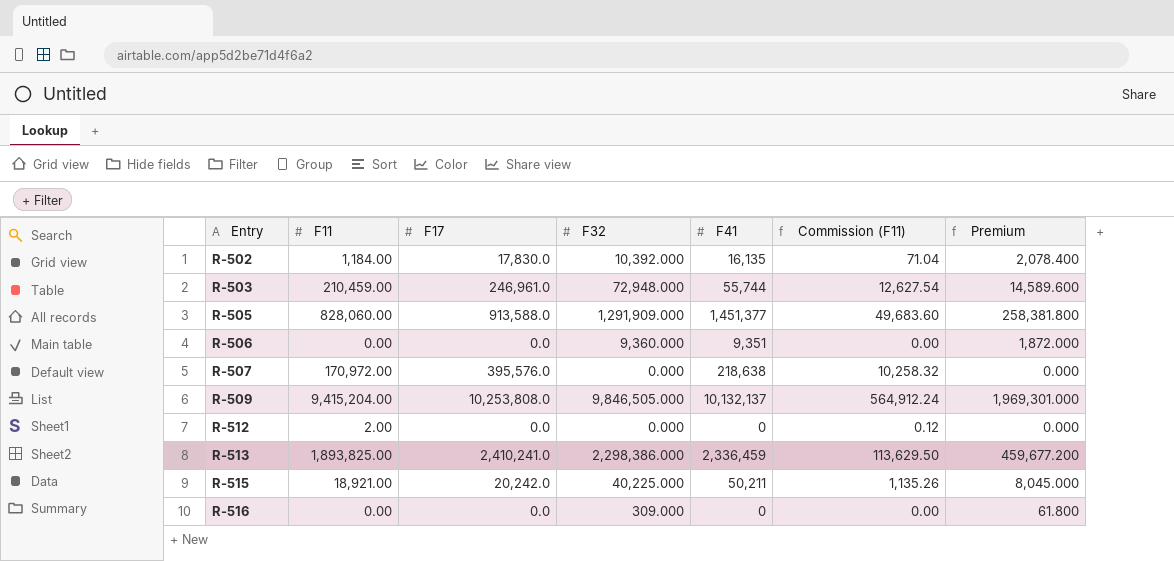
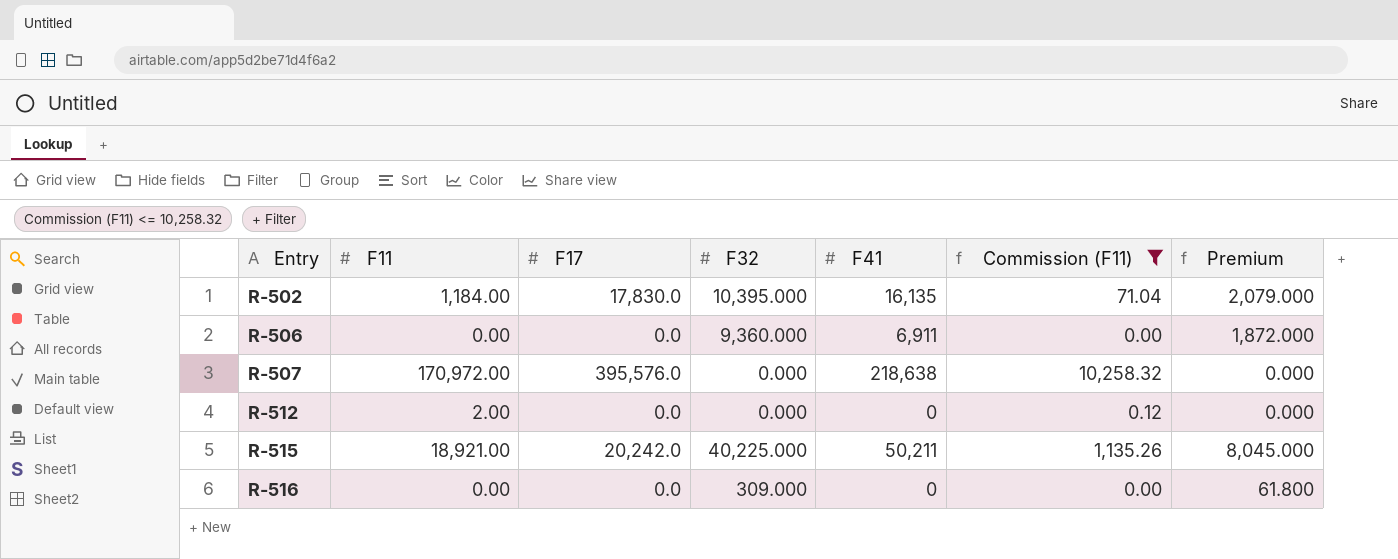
filter: none -> Commission (F11) <= 10,258.32
R-502 | F32: 10,392.000 -> 10,395.000
R-502 | Premium: 2,078.400 -> 2,079.000
R-506 | F41: 9,351 -> 6,911

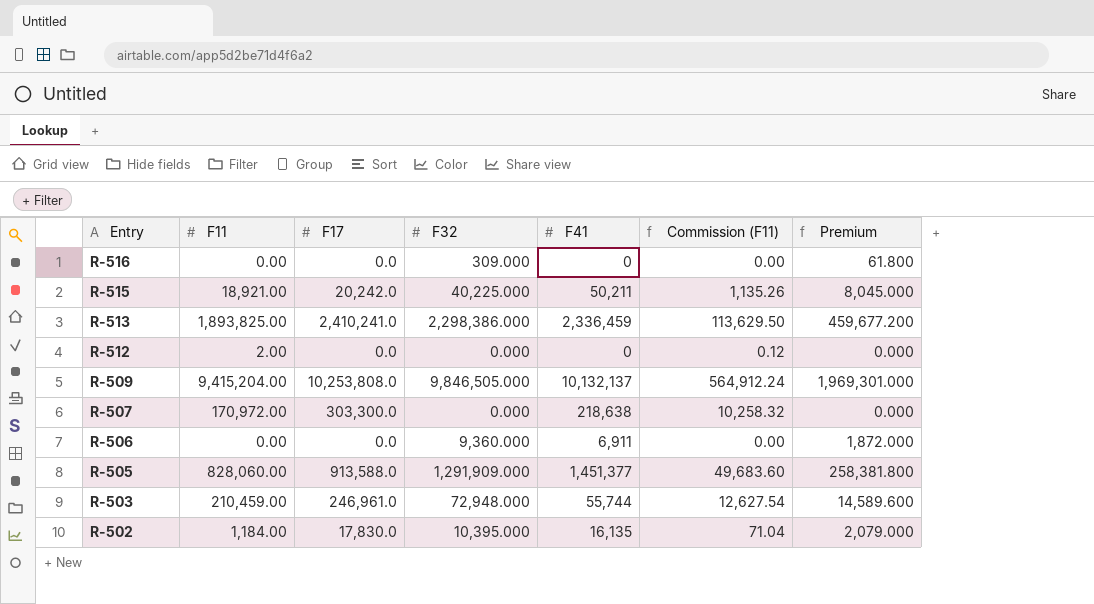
filter: Commission (F11) <= 10,258.32 -> none
row order: Entry ascending -> Entry descending
R-507 | F17: 395,576.0 -> 303,300.0

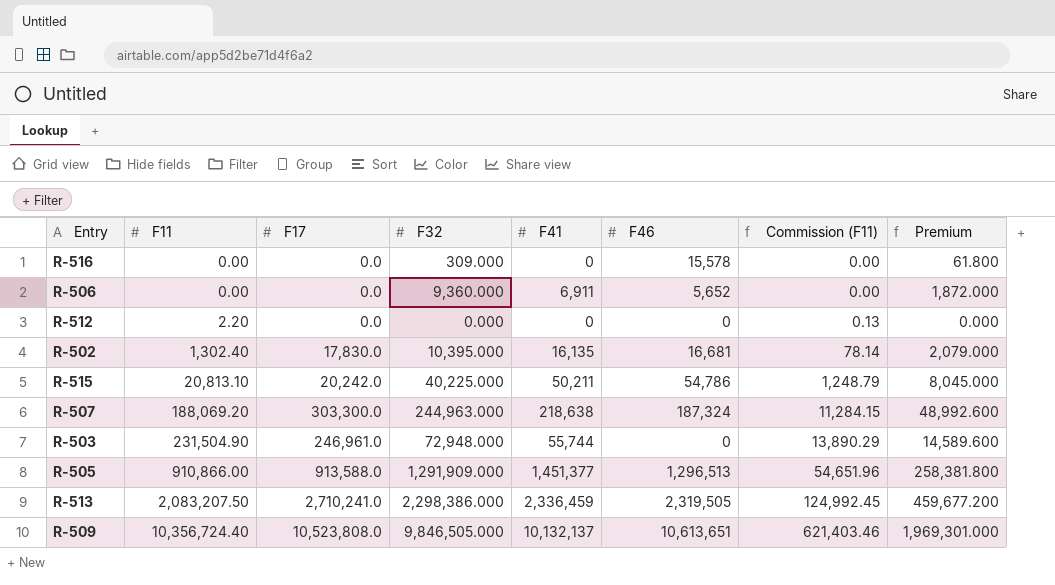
row order: Entry descending -> F11 ascending
column F46 | position: none -> 6
R-512 | F11: 2.00 -> 2.20
R-512 | Commission (F11): 0.12 -> 0.13
R-502 | F11: 1,184.00 -> 1,302.40
R-502 | Commission (F11): 71.04 -> 78.14
R-515 | F11: 18,921.00 -> 20,813.10
R-515 | Commission (F11): 1,135.26 -> 1,248.79
R-507 | F11: 170,972.00 -> 188,069.20
R-507 | F32: 0.000 -> 244,963.000
R-507 | Commission (F11): 10,258.32 -> 11,284.15
R-507 | Premium: 0.000 -> 48,992.600
R-503 | F11: 210,459.00 -> 231,504.90
R-503 | Commission (F11): 12,627.54 -> 13,890.29
R-505 | F11: 828,060.00 -> 910,866.00
R-505 | Commission (F11): 49,683.60 -> 54,651.96
R-513 | F11: 1,893,825.00 -> 2,083,207.50
R-513 | F17: 2,410,241.0 -> 2,710,241.0
R-513 | Commission (F11): 113,629.50 -> 124,992.45
R-509 | F11: 9,415,204.00 -> 10,356,724.40
R-509 | F17: 10,253,808.0 -> 10,523,808.0
R-509 | Commission (F11): 564,912.24 -> 621,403.46

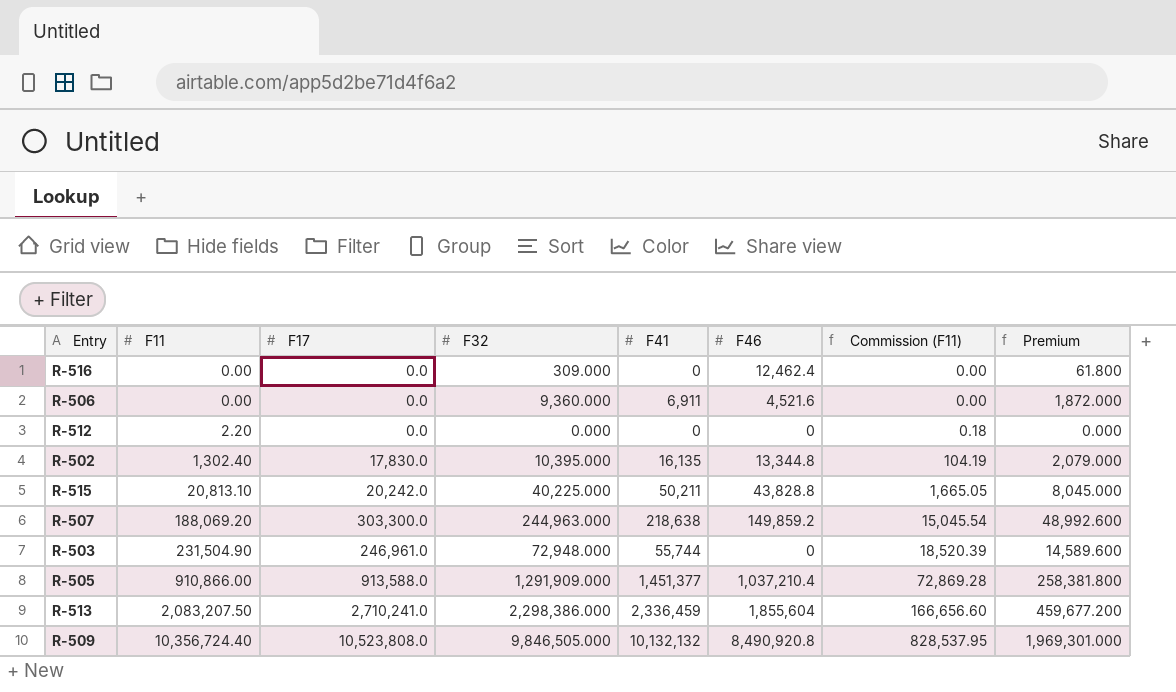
column Commission (F11) | formula: [F11] * 0.06 -> [F11] * 0.08
R-516 | F46: 15,578 -> 12,462.4
R-506 | F46: 5,652 -> 4,521.6
R-502 | F46: 16,681 -> 13,344.8
R-515 | F46: 54,786 -> 43,828.8
R-507 | F46: 187,324 -> 149,859.2
R-505 | F46: 1,296,513 -> 1,037,210.4
R-513 | F46: 2,319,505 -> 1,855,604
R-509 | F41: 10,132,137 -> 10,132,132
R-509 | F46: 10,613,651 -> 8,490,920.8

